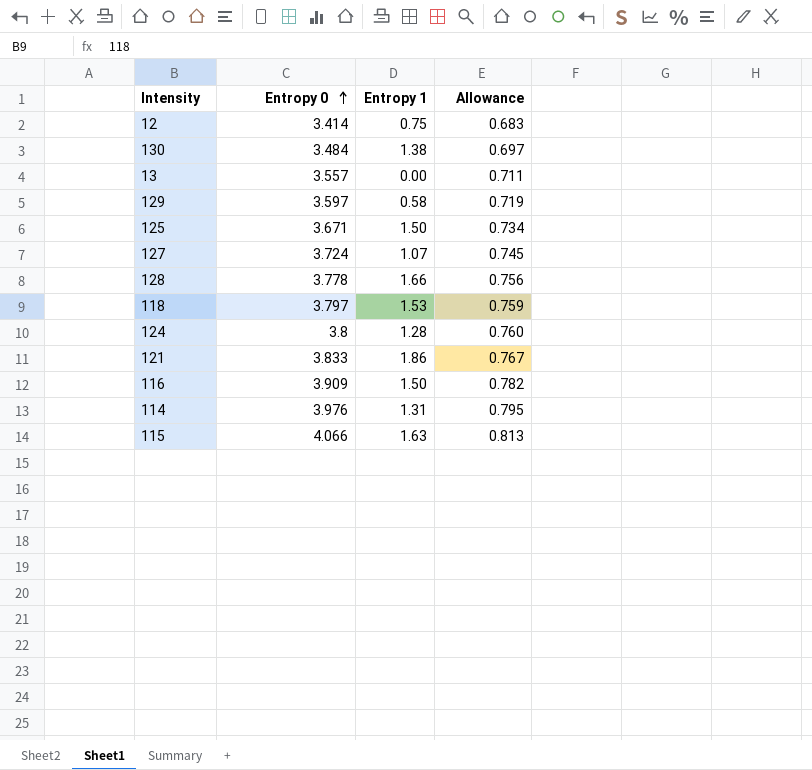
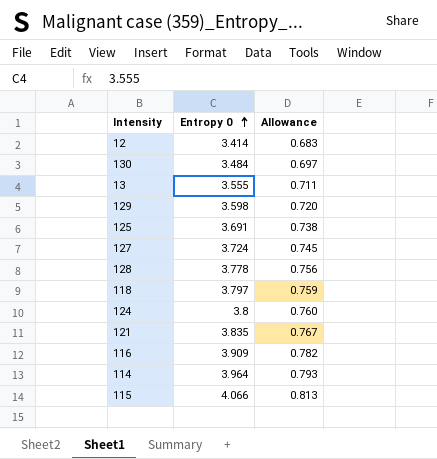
column Entropy 1 | position: 3 -> none
13 | Entropy 0: 3.557 -> 3.555
129 | Entropy 0: 3.597 -> 3.598
129 | Allowance: 0.719 -> 0.720
125 | Entropy 0: 3.671 -> 3.691
125 | Allowance: 0.734 -> 0.738
121 | Entropy 0: 3.833 -> 3.835
114 | Entropy 0: 3.976 -> 3.964
114 | Allowance: 0.795 -> 0.793

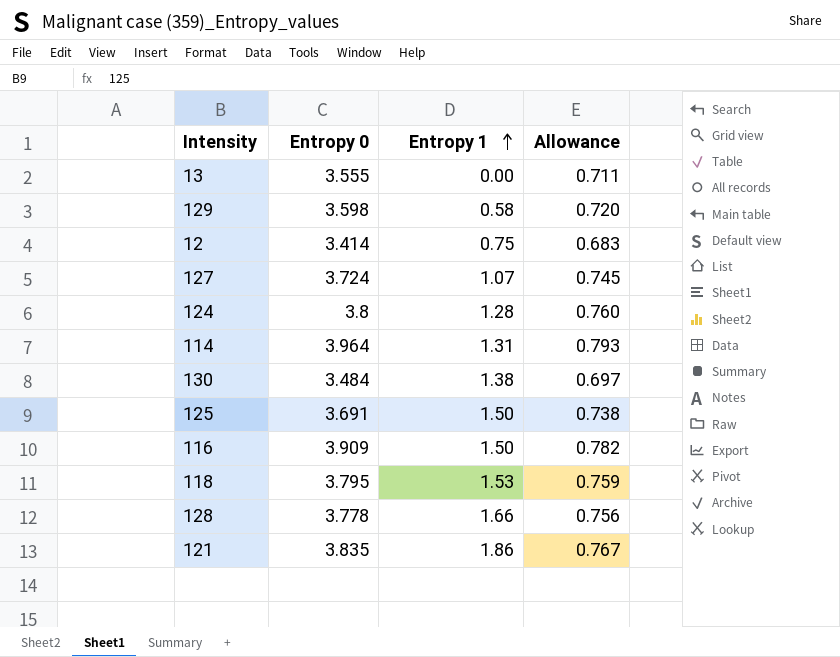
row order: Entropy 0 ascending -> Entropy 1 ascending
column Entropy 1 | position: none -> 3
row 115: 4.066 | 0.813 -> none
118 | Entropy 0: 3.797 -> 3.795

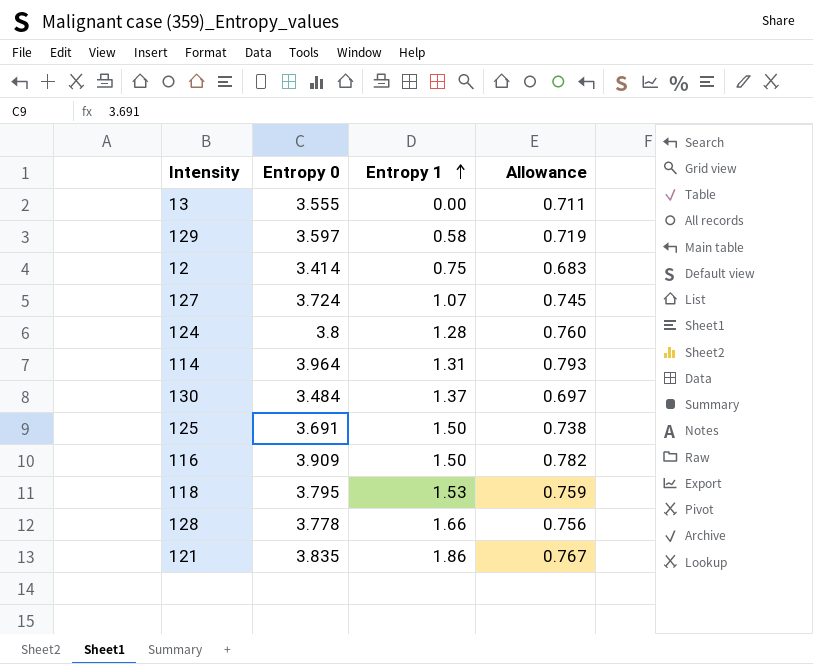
129 | Entropy 0: 3.598 -> 3.597
129 | Allowance: 0.720 -> 0.719
130 | Entropy 1: 1.38 -> 1.37

